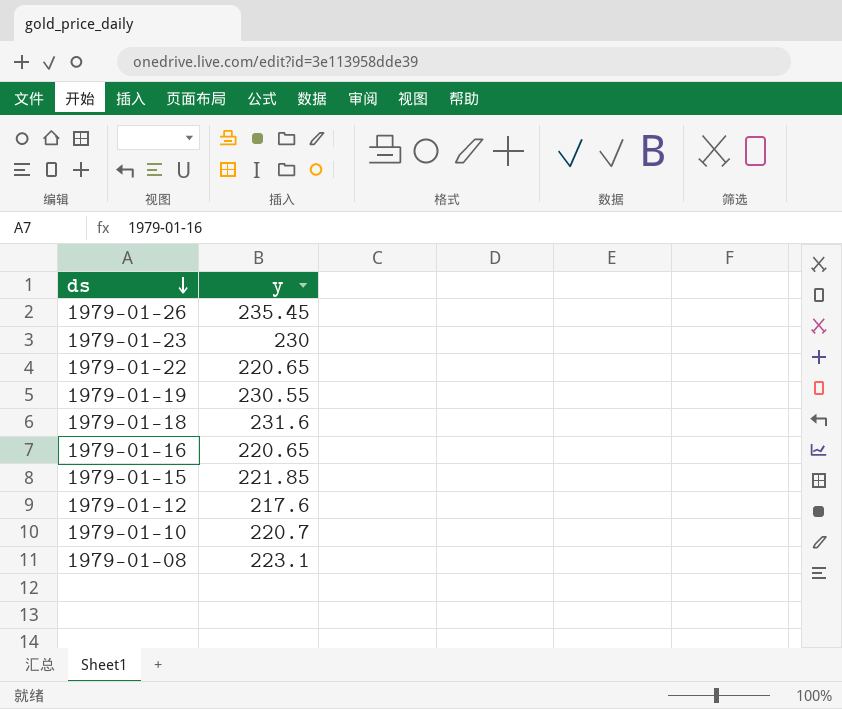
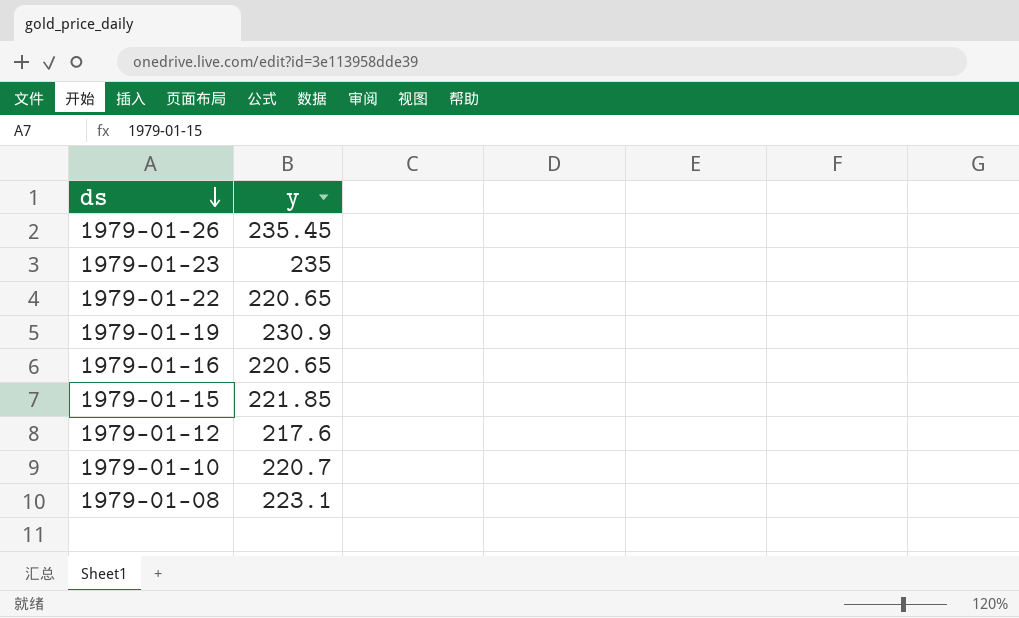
row 1979-01-18: 231.6 -> none
1979-01-23 | y: 230 -> 235
1979-01-19 | y: 230.55 -> 230.9

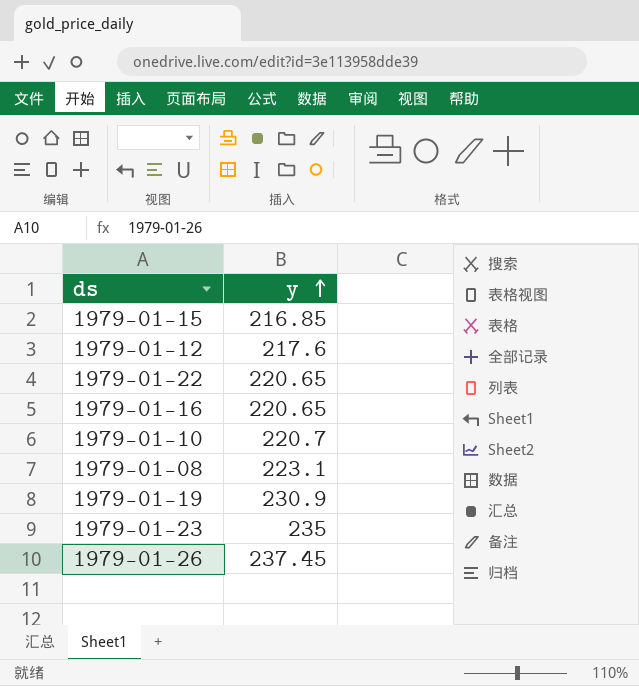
row order: ds descending -> y ascending
1979-01-15 | y: 221.85 -> 216.85
1979-01-26 | y: 235.45 -> 237.45

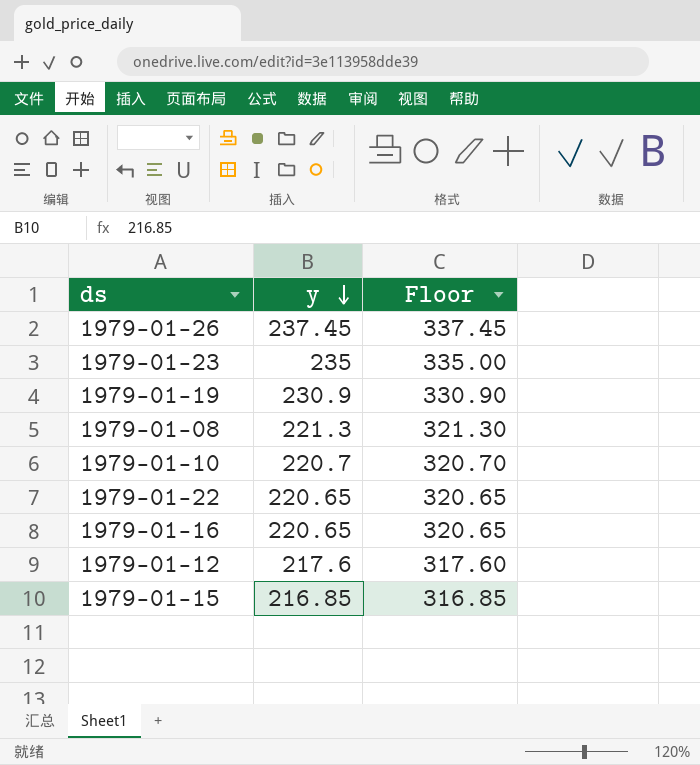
row order: y ascending -> y descending
column Floor | formula: none -> [y] + 100
1979-01-08 | y: 223.1 -> 221.3

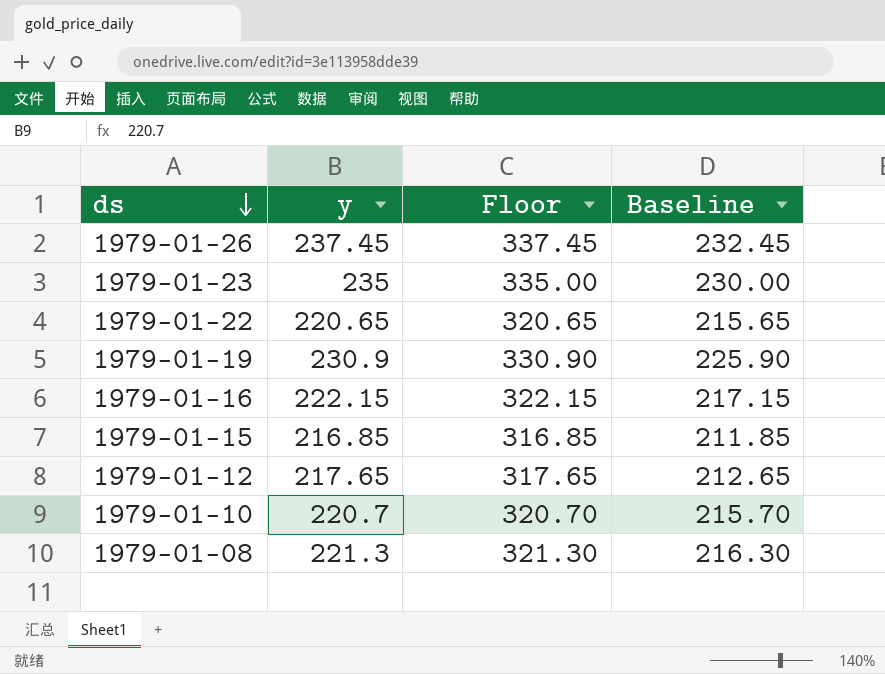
row order: y descending -> ds descending
column Baseline | formula: none -> [y] - 5
1979-01-16 | y: 220.65 -> 222.15
1979-01-16 | Floor: 320.65 -> 322.15
1979-01-12 | y: 217.6 -> 217.65
1979-01-12 | Floor: 317.60 -> 317.65

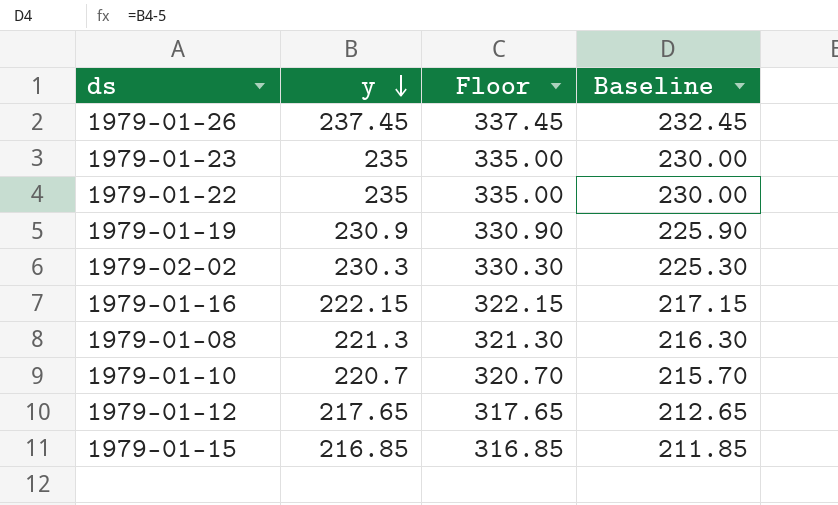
row order: ds descending -> y descending
1979-01-22 | y: 220.65 -> 235
1979-01-22 | Floor: 320.65 -> 335.00
1979-01-22 | Baseline: 215.65 -> 230.00
row 1979-02-02: none -> 230.3 | 330.30 | 225.30

